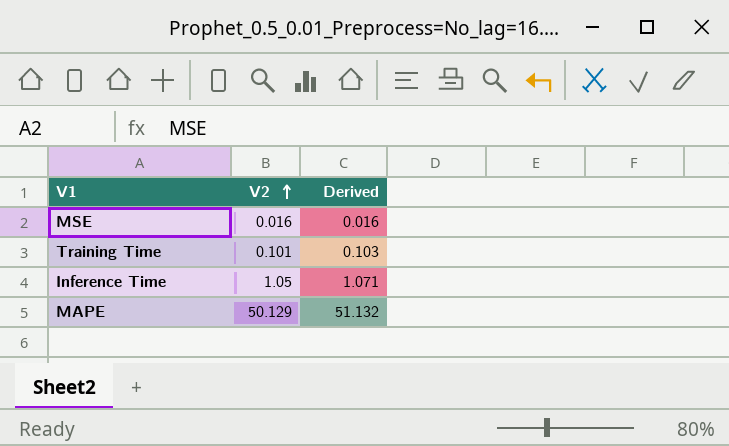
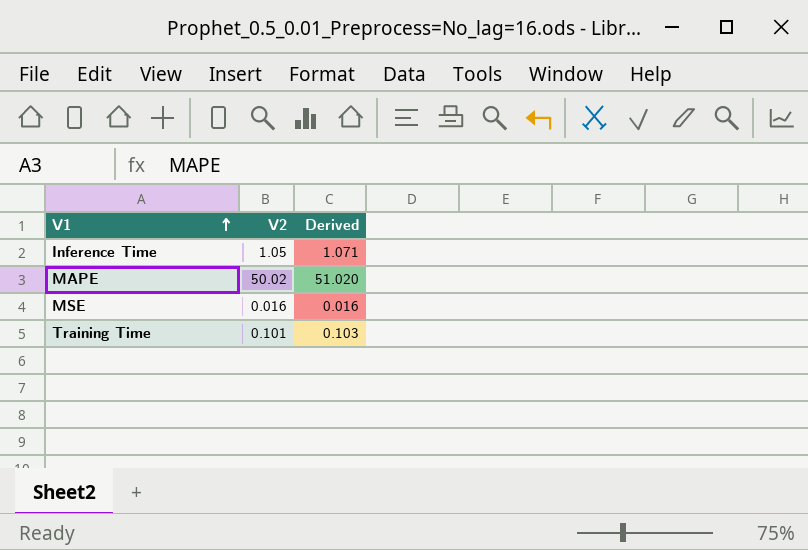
row order: V2 ascending -> V1 ascending
MAPE | V2: 50.129 -> 50.02
MAPE | Derived: 51.132 -> 51.020

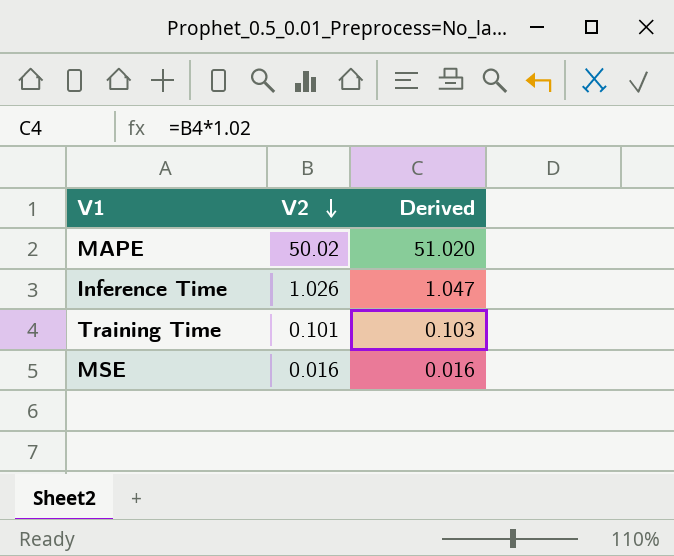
row order: V1 ascending -> V2 descending
Inference Time | V2: 1.05 -> 1.026
Inference Time | Derived: 1.071 -> 1.047

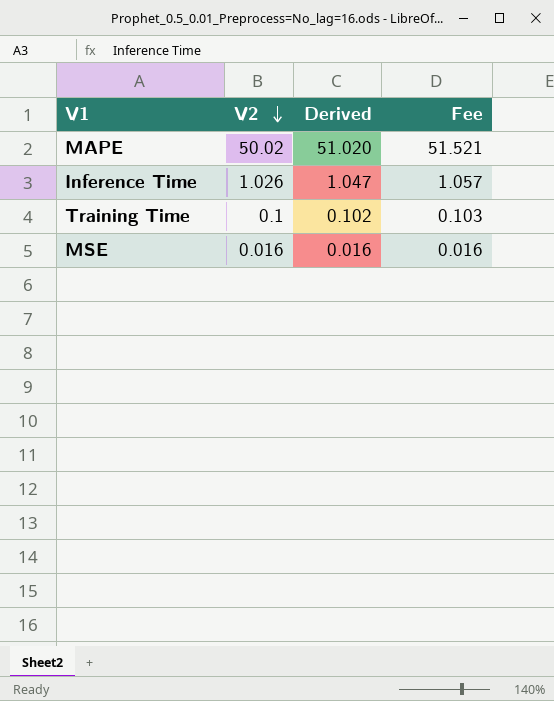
column Fee | formula: none -> [V2] * 1.03
Training Time | V2: 0.101 -> 0.1
Training Time | Derived: 0.103 -> 0.102

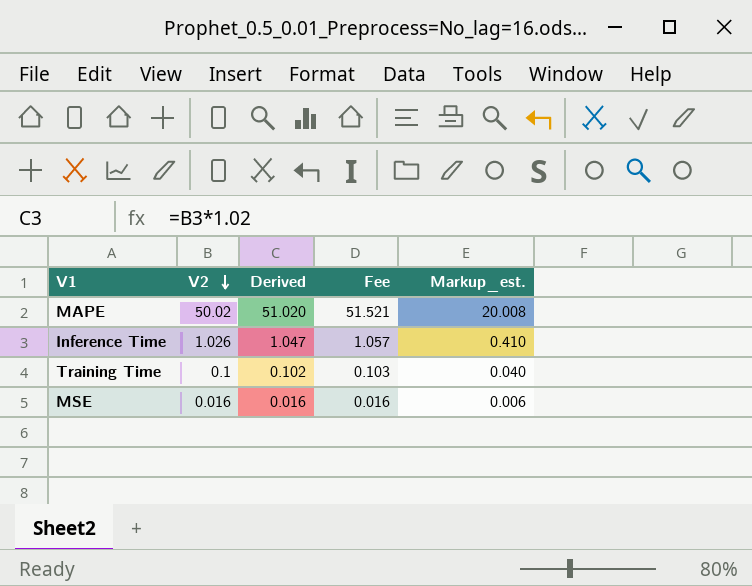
column Markup_est. | formula: none -> [V2] * 0.4

